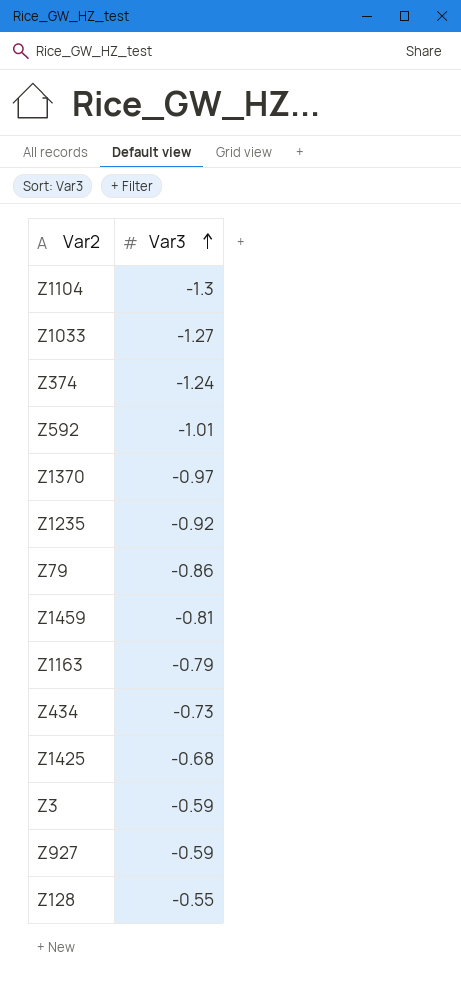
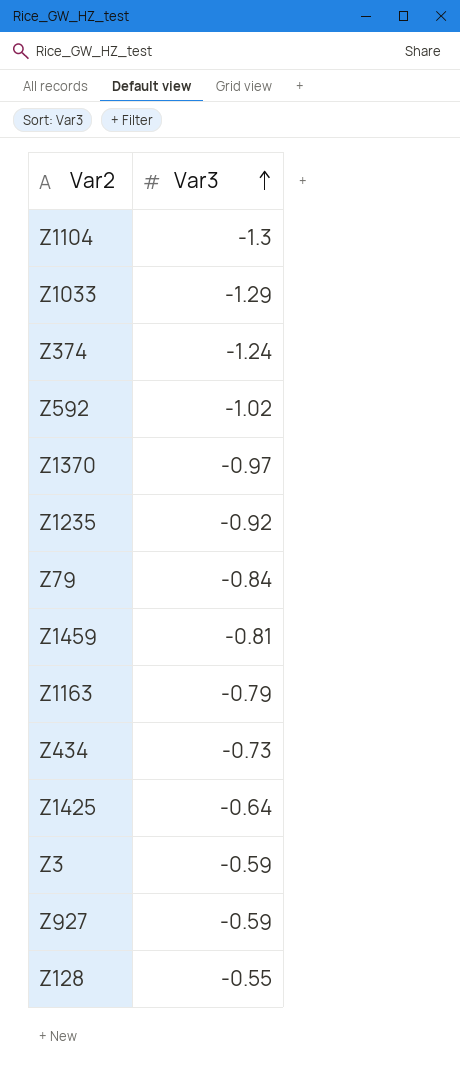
Z1033 | Var3: -1.27 -> -1.29
Z592 | Var3: -1.01 -> -1.02
Z79 | Var3: -0.86 -> -0.84
Z1425 | Var3: -0.68 -> -0.64

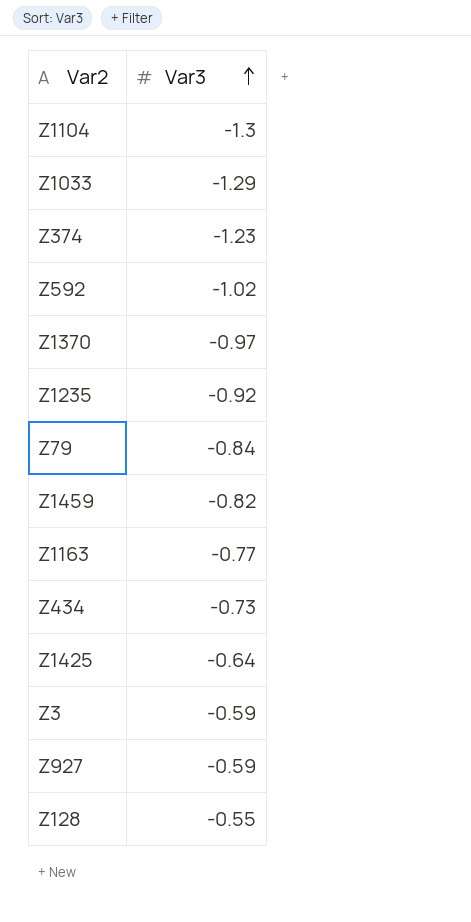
Z374 | Var3: -1.24 -> -1.23
Z1459 | Var3: -0.81 -> -0.82
Z1163 | Var3: -0.79 -> -0.77

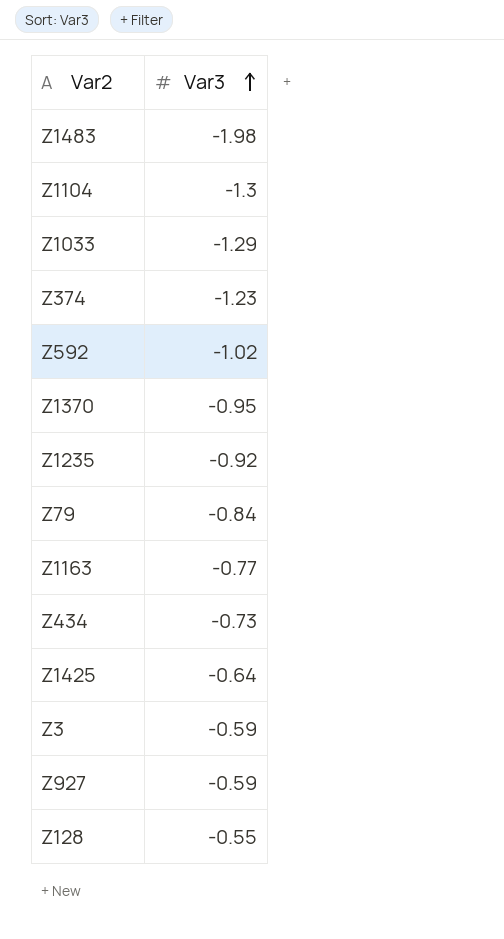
row Z1459: -0.82 -> none
row Z1483: none -> -1.98
Z1370 | Var3: -0.97 -> -0.95

